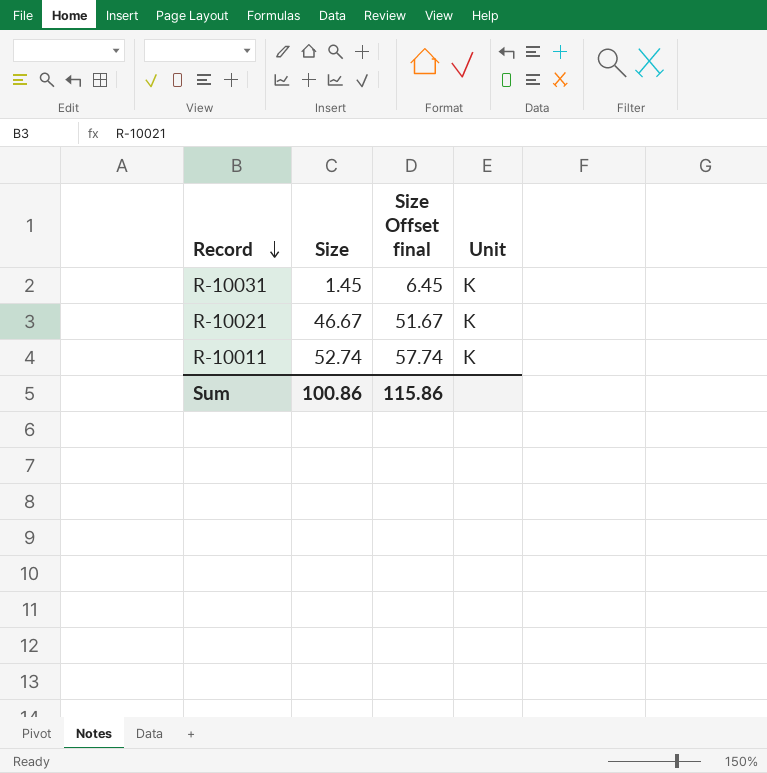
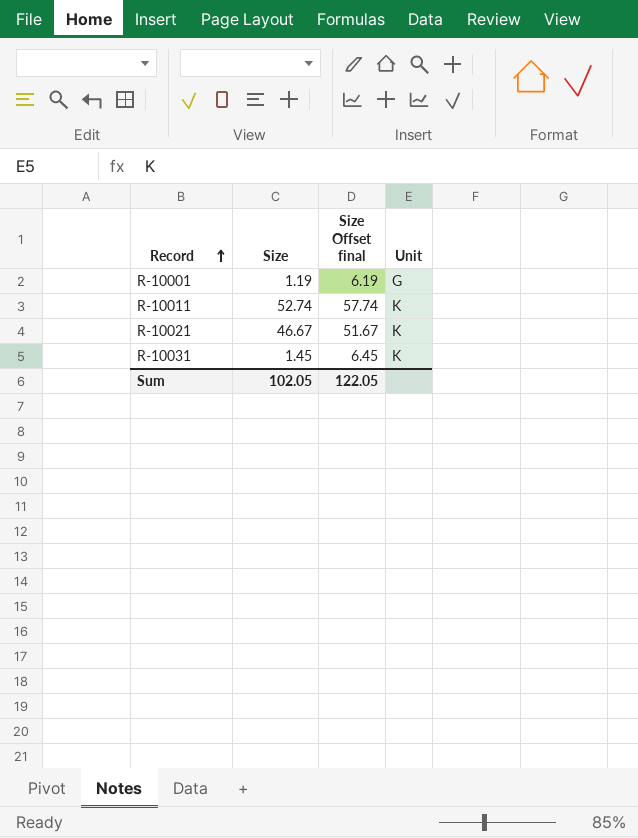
row order: Record descending -> Record ascending
row R-10001: none -> 1.19 | 6.19 | G
Sum | Size: 100.86 -> 102.05
Sum | Size Offset final: 115.86 -> 122.05

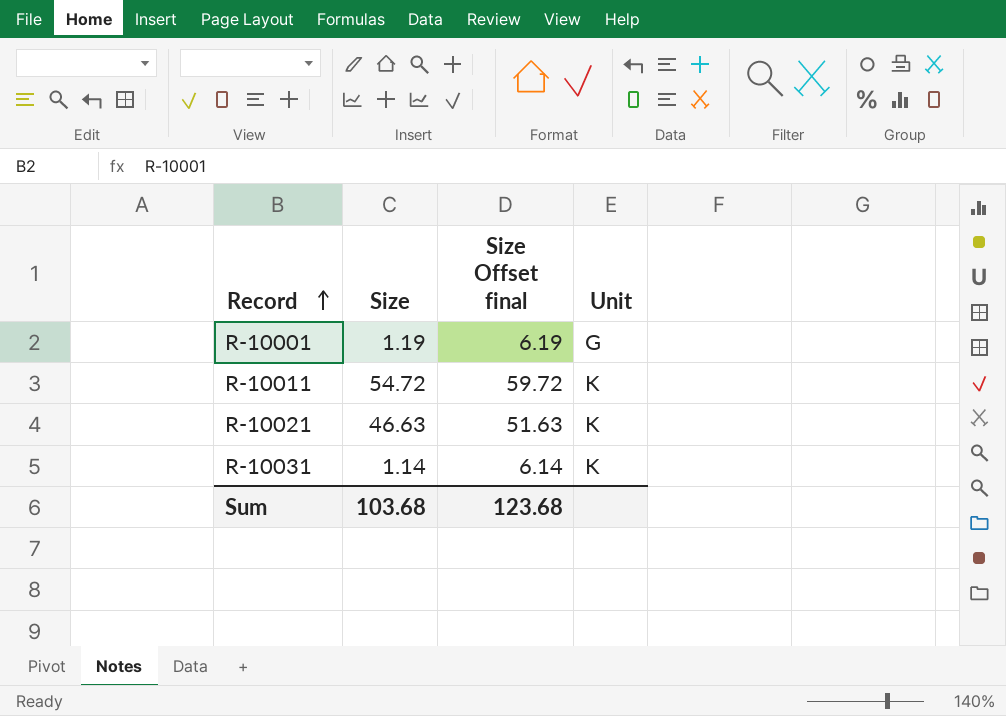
R-10011 | Size: 52.74 -> 54.72
R-10011 | Size Offset final: 57.74 -> 59.72
R-10021 | Size: 46.67 -> 46.63
R-10021 | Size Offset final: 51.67 -> 51.63
R-10031 | Size: 1.45 -> 1.14
R-10031 | Size Offset final: 6.45 -> 6.14
Sum | Size: 102.05 -> 103.68
Sum | Size Offset final: 122.05 -> 123.68

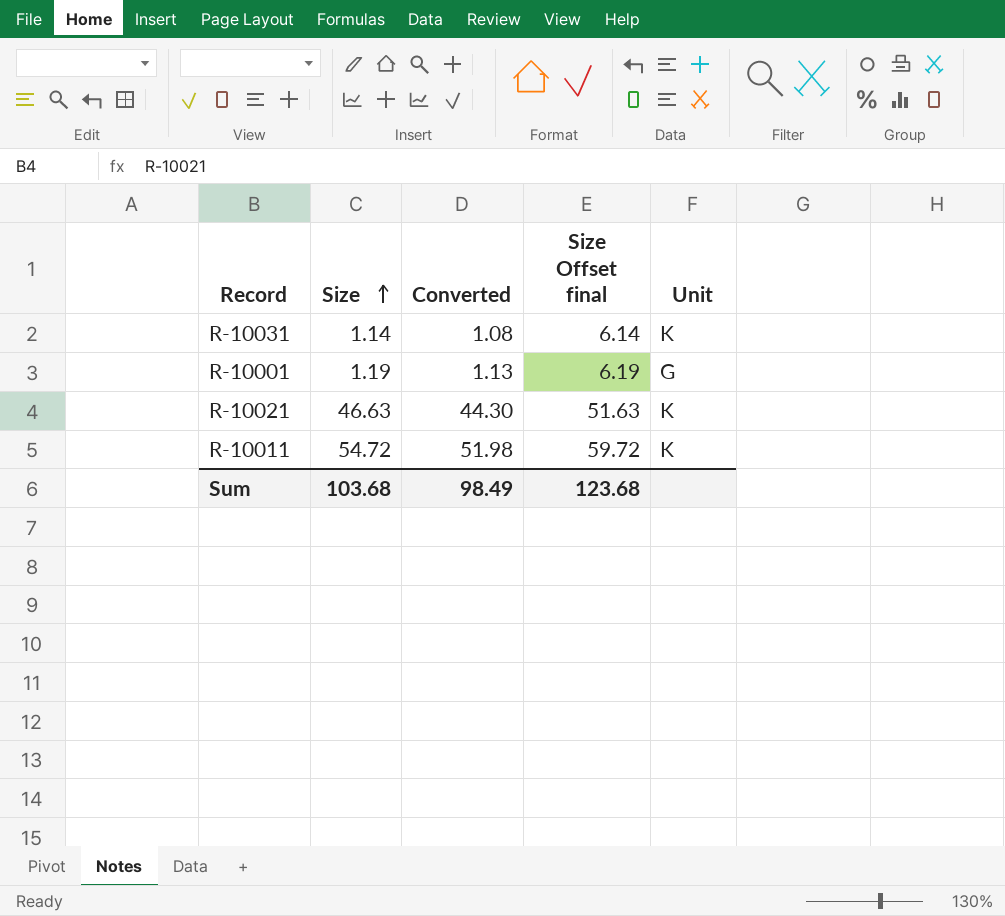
row order: Record ascending -> Size ascending
column Converted | formula: none -> [Size] * 0.95

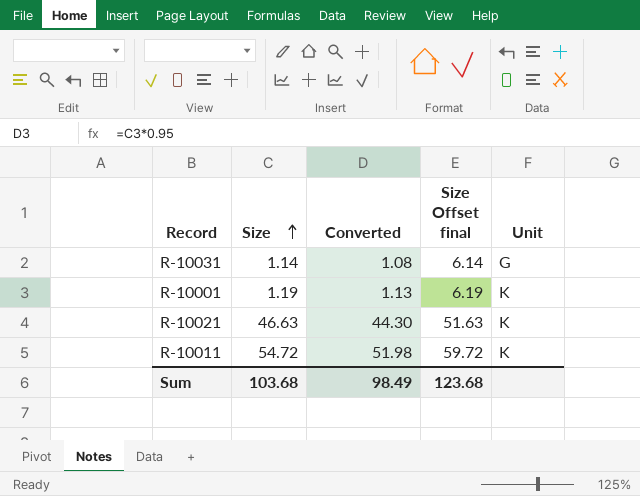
R-10031 | Unit: K -> G
R-10001 | Unit: G -> K

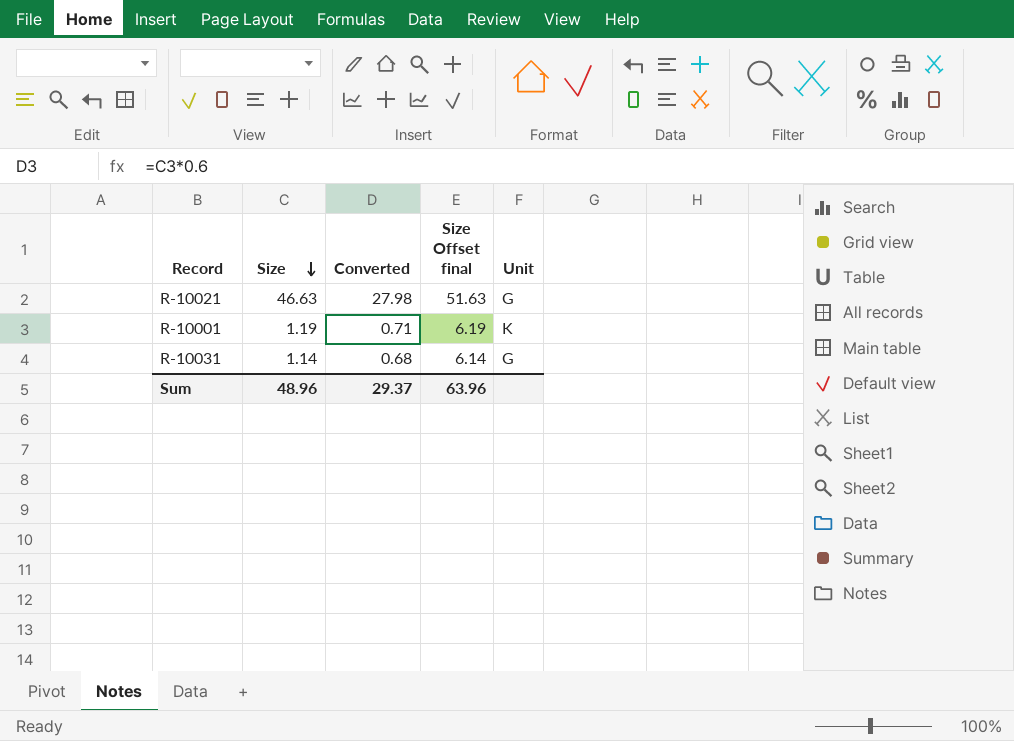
row order: Size ascending -> Size descending
column Converted | formula: [Size] * 0.95 -> [Size] * 0.6
row R-10011: 54.72 | 51.98 | 59.72 | K -> none
R-10021 | Unit: K -> G
Sum | Size: 103.68 -> 48.96
Sum | Converted: 98.49 -> 29.37
Sum | Size Offset final: 123.68 -> 63.96

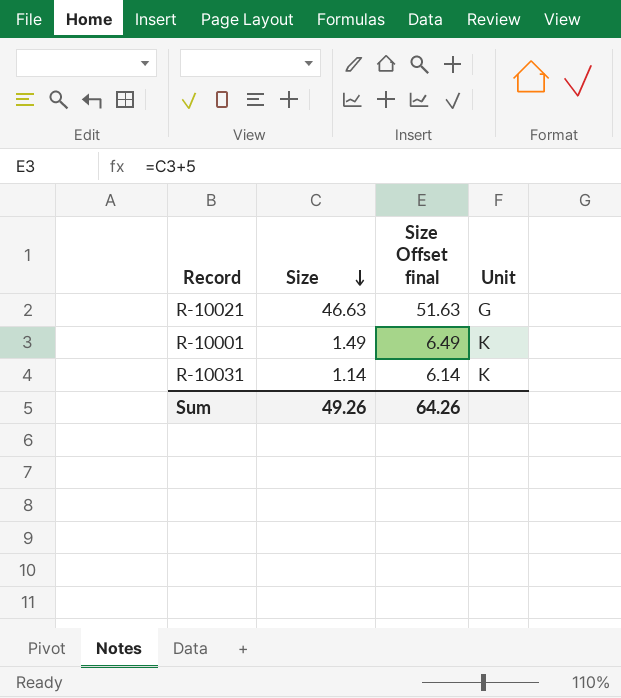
column Converted | formula: [Size] * 0.6 -> none
R-10001 | Size: 1.19 -> 1.49
R-10001 | Size Offset final: 6.19 -> 6.49
R-10031 | Unit: G -> K
Sum | Size: 48.96 -> 49.26
Sum | Size Offset final: 63.96 -> 64.26

